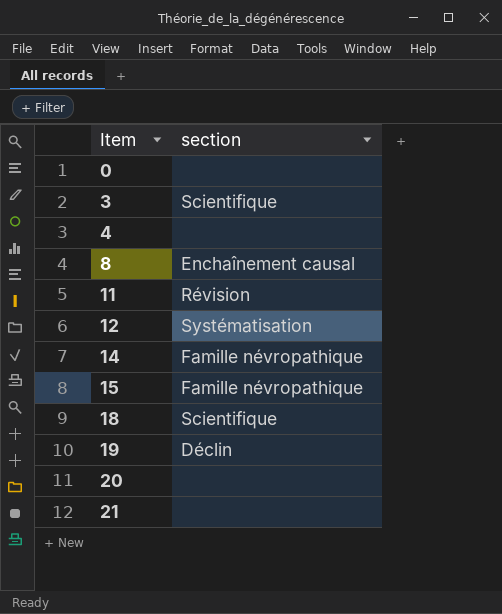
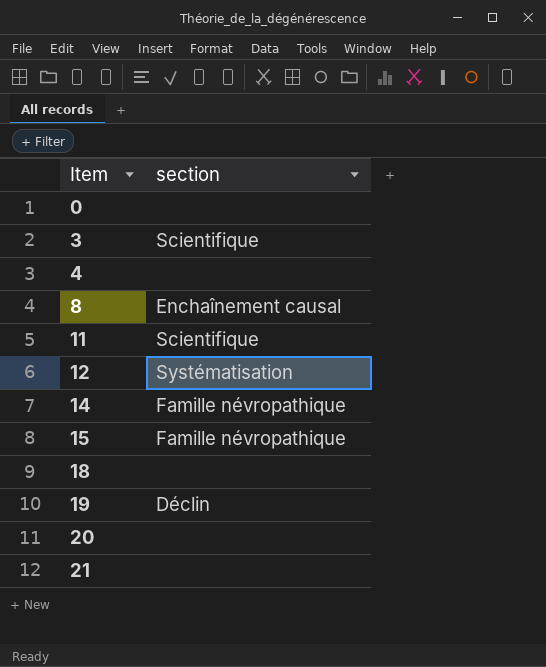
11 | section: Révision -> Scientifique
18 | section: Scientifique -> none

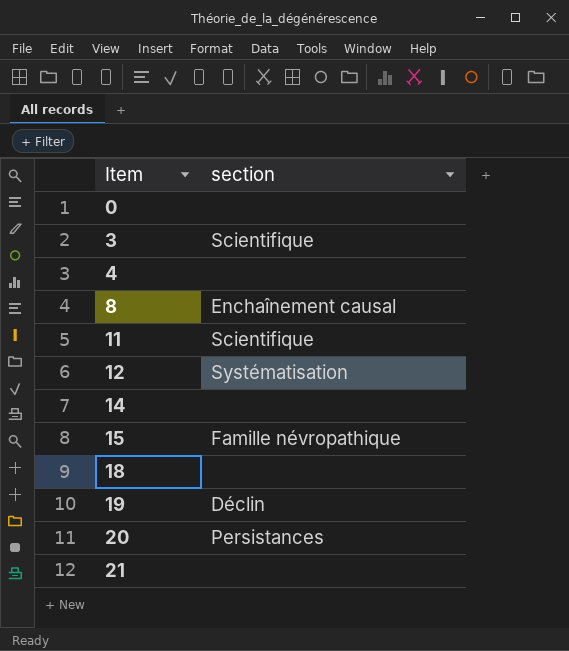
14 | section: Famille névropathique -> none
20 | section: none -> Persistances

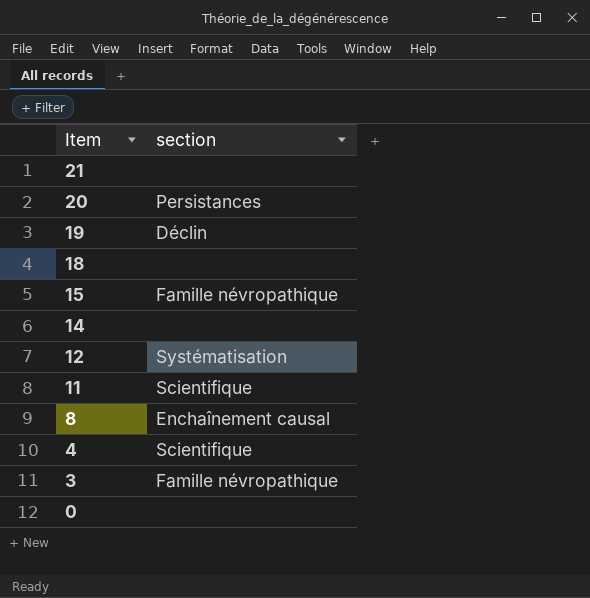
row order: Item ascending -> Item descending
4 | section: none -> Scientifique
3 | section: Scientifique -> Famille névropathique

